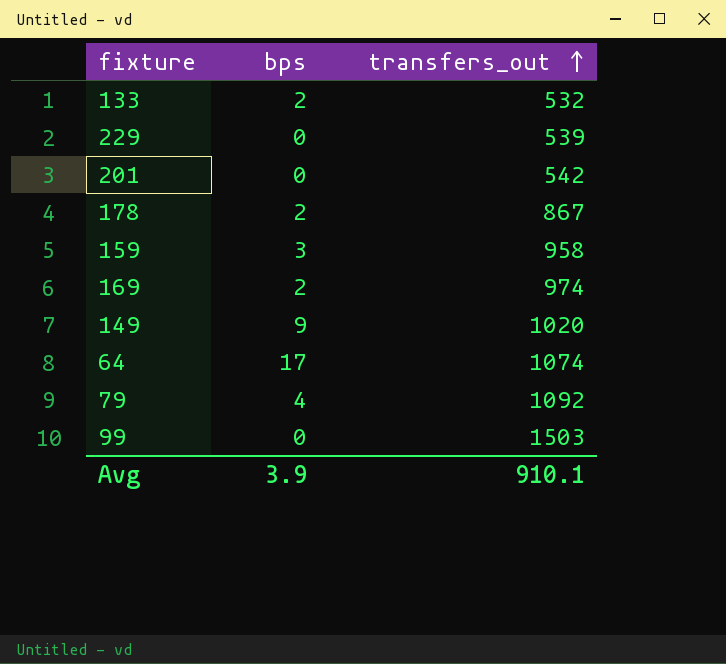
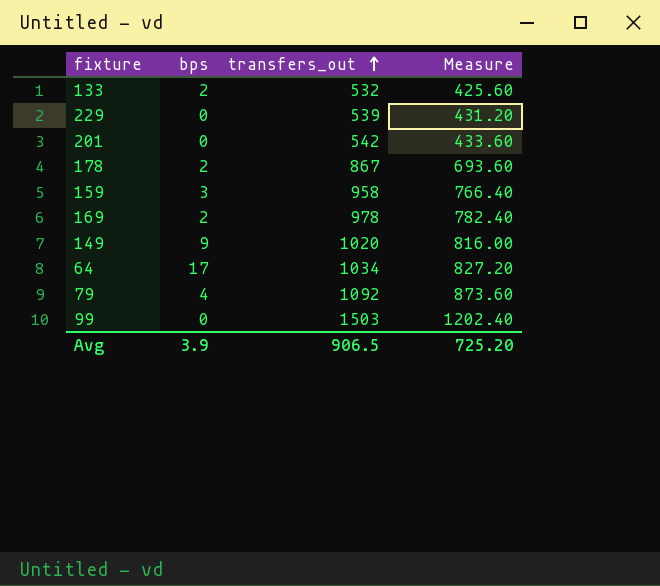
column Measure | formula: none -> [transfers_out] * 0.8
169 | transfers_out: 974 -> 978
64 | transfers_out: 1074 -> 1034
Avg | transfers_out: 910.1 -> 906.5

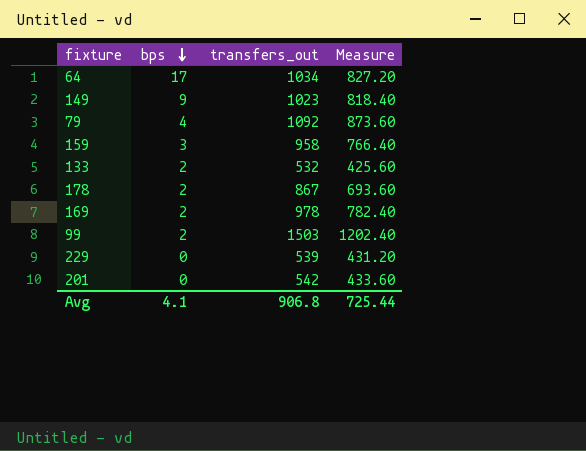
row order: transfers_out ascending -> bps descending
149 | transfers_out: 1020 -> 1023
149 | Measure: 816.00 -> 818.40
99 | bps: 0 -> 2
Avg | bps: 3.9 -> 4.1
Avg | transfers_out: 906.5 -> 906.8
Avg | Measure: 725.20 -> 725.44

